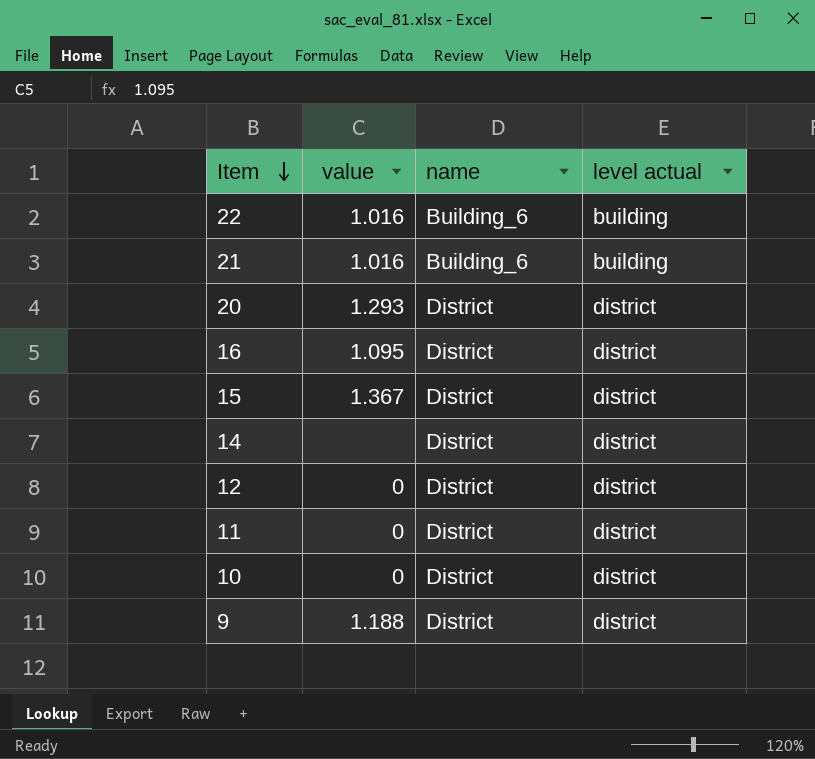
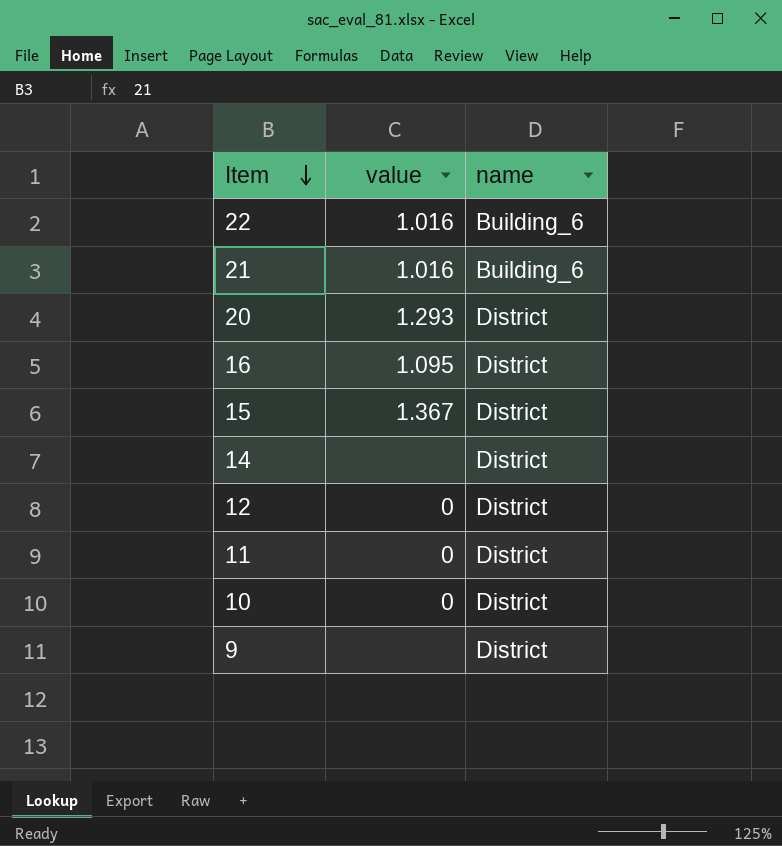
column level actual | position: 4 -> none
9 | value: 1.188 -> none

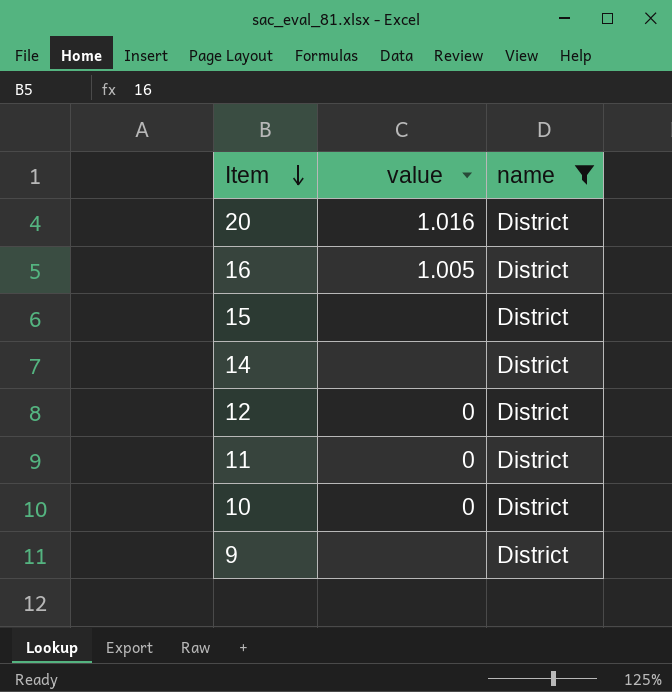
filter: none -> name = District
20 | value: 1.293 -> 1.016
16 | value: 1.095 -> 1.005
15 | value: 1.367 -> none

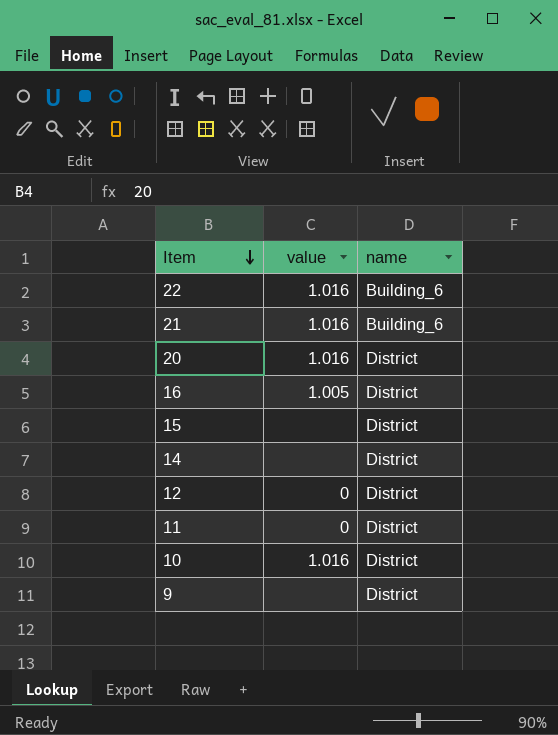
filter: name = District -> none
10 | value: 0 -> 1.016

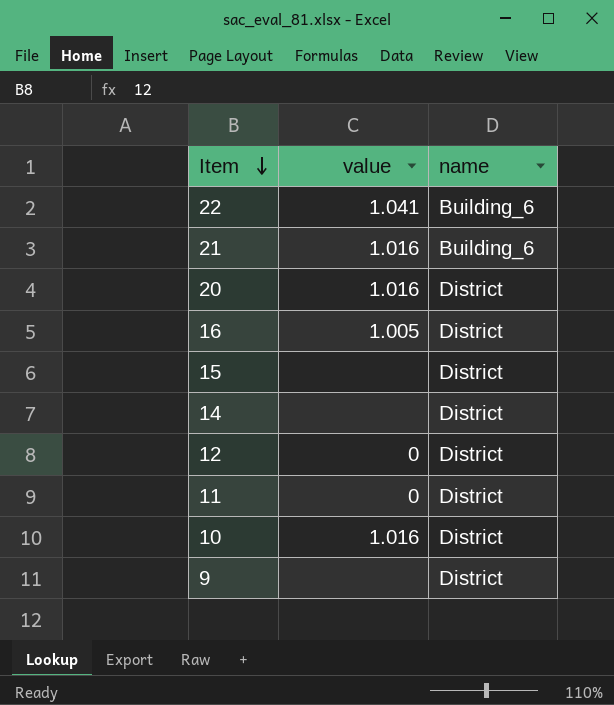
22 | value: 1.016 -> 1.041

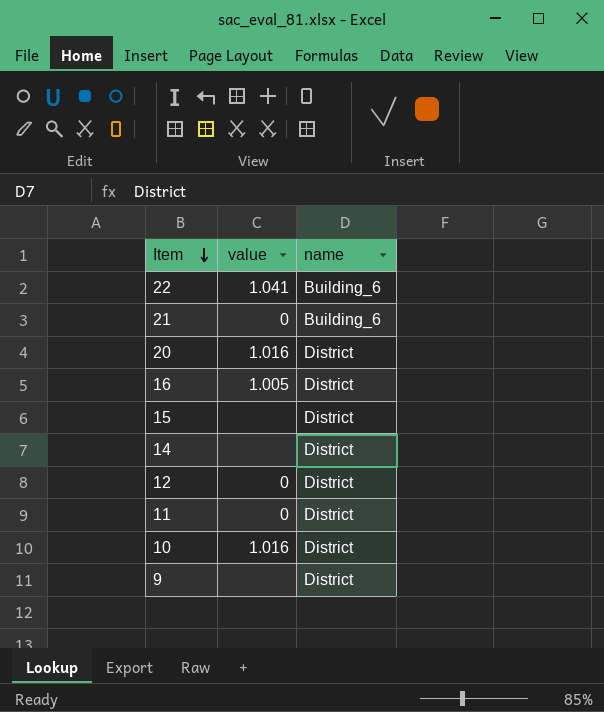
21 | value: 1.016 -> 0

